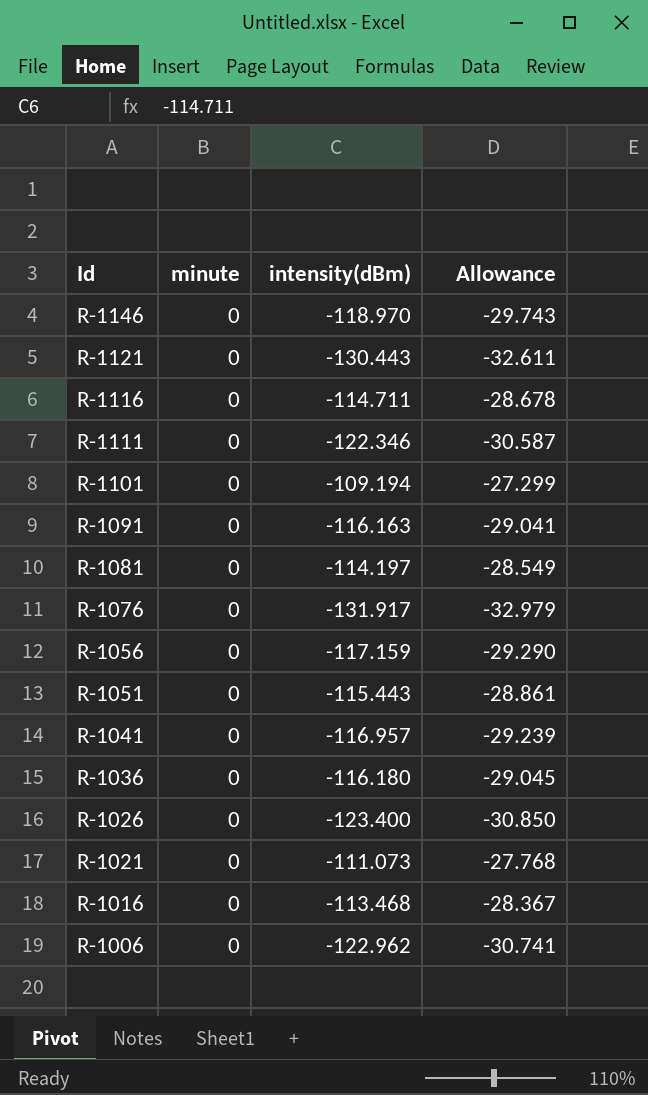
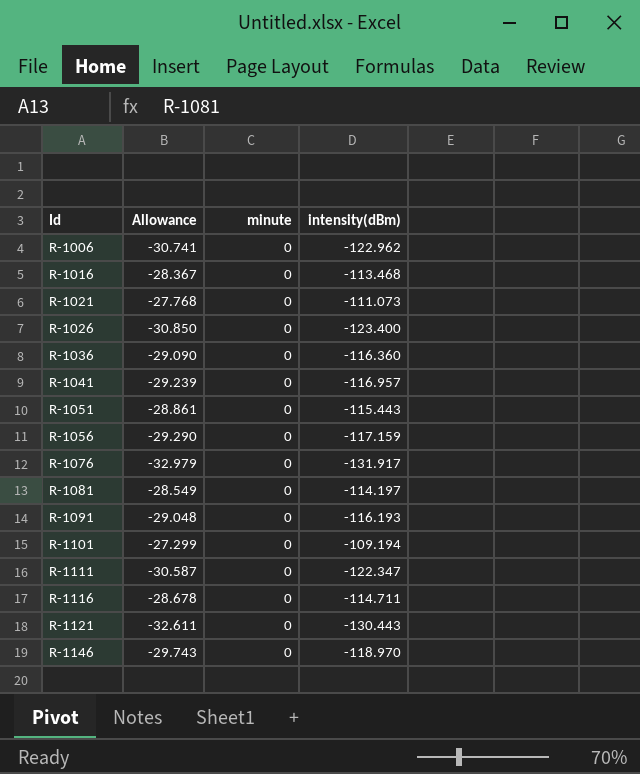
row order: Id descending -> Id ascending
column Allowance | position: 4 -> 2
R-1036 | Allowance: -29.045 -> -29.090
R-1036 | intensity(dBm): -116.180 -> -116.360
R-1091 | Allowance: -29.041 -> -29.048
R-1091 | intensity(dBm): -116.163 -> -116.193
R-1111 | intensity(dBm): -122.346 -> -122.347

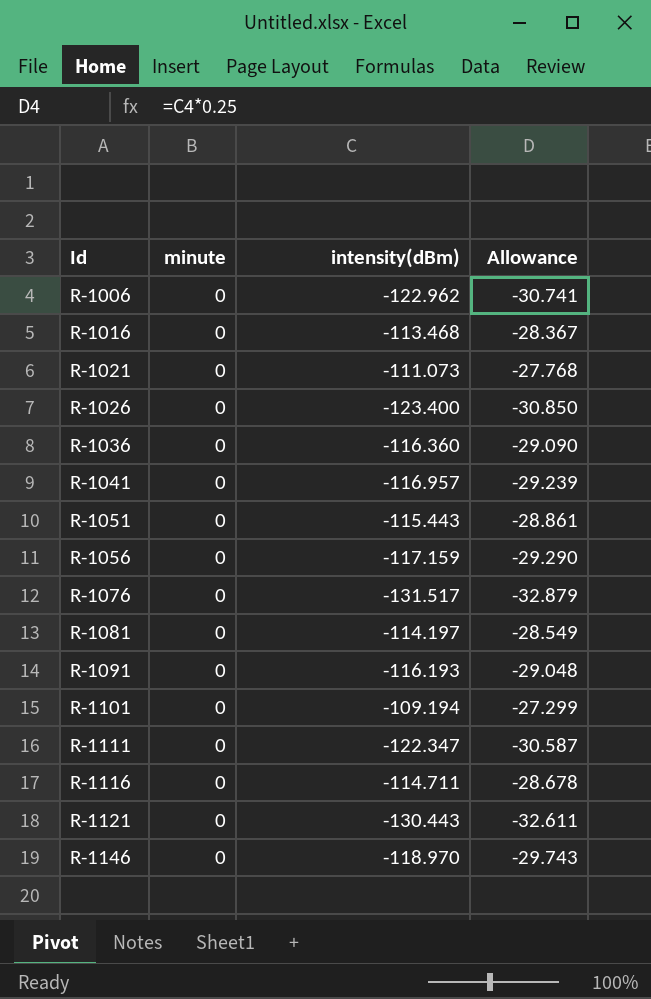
column Allowance | position: 2 -> 4
R-1076 | intensity(dBm): -131.917 -> -131.517
R-1076 | Allowance: -32.979 -> -32.879

